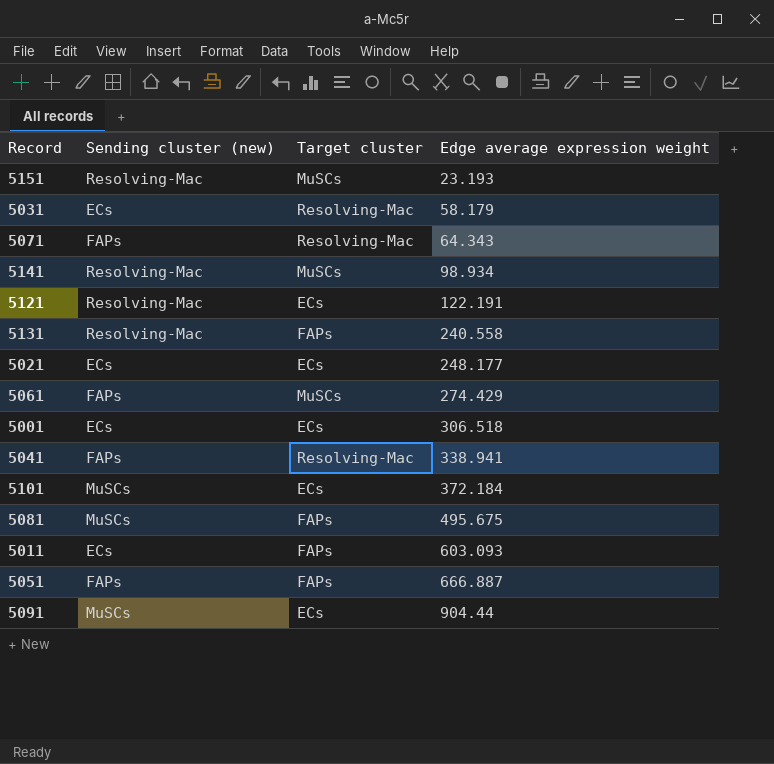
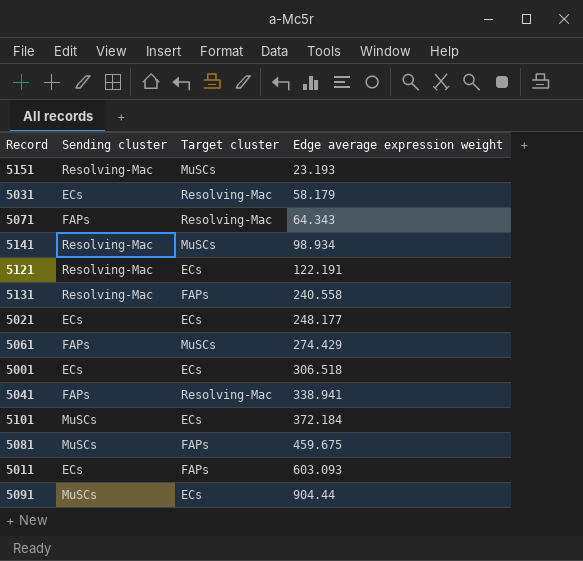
column name: Sending cluster (new) -> Sending cluster
row 5051: FAPs | FAPs | 666.887 -> none
5081 | Edge average expression weight: 495.675 -> 459.675

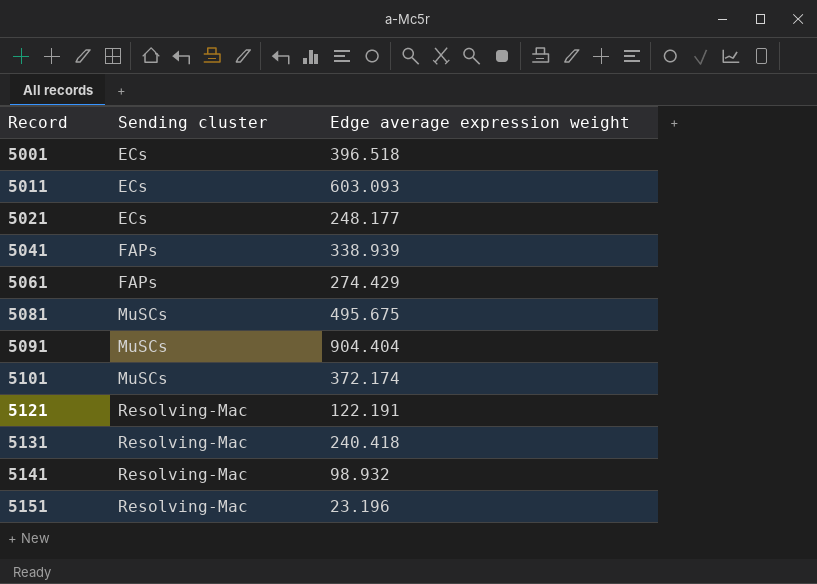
row order: Edge average expression weight ascending -> Record ascending
column Target cluster | position: 3 -> none
row 5031: ECs | Resolving-Mac | 58.179 -> none
row 5071: FAPs | Resolving-Mac | 64.343 -> none
5001 | Edge average expression weight: 306.518 -> 396.518
5041 | Edge average expression weight: 338.941 -> 338.939
5081 | Edge average expression weight: 459.675 -> 495.675
5091 | Edge average expression weight: 904.44 -> 904.404
5101 | Edge average expression weight: 372.184 -> 372.174
5131 | Edge average expression weight: 240.558 -> 240.418
5141 | Edge average expression weight: 98.934 -> 98.932
5151 | Edge average expression weight: 23.193 -> 23.196

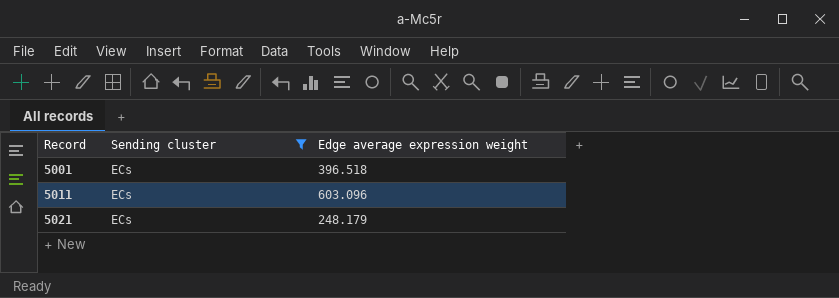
filter: none -> Sending cluster = ECs
5011 | Edge average expression weight: 603.093 -> 603.096
5021 | Edge average expression weight: 248.177 -> 248.179

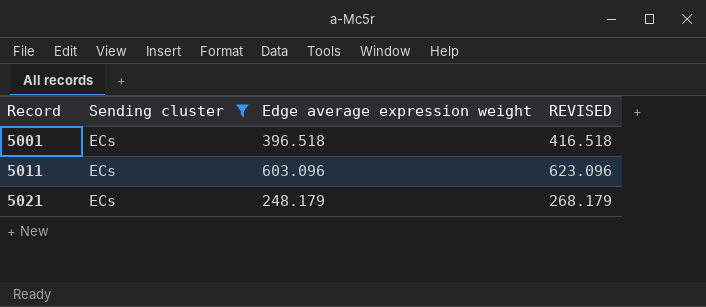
column REVISED | formula: none -> [Edge average expression weight] + 20

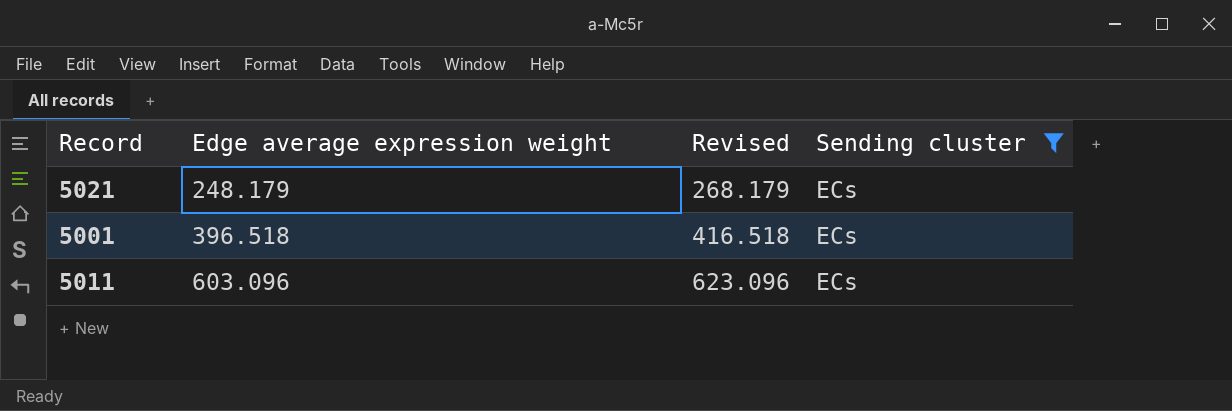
row order: Record ascending -> Edge average expression weight ascending
column name: REVISED -> Revised
column Sending cluster | position: 2 -> 4

